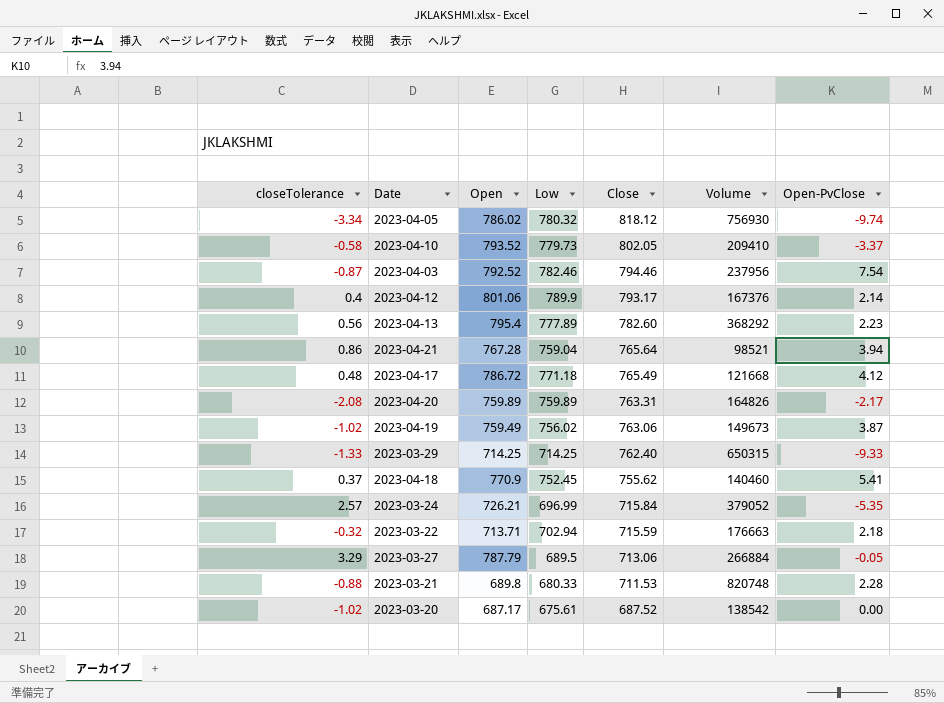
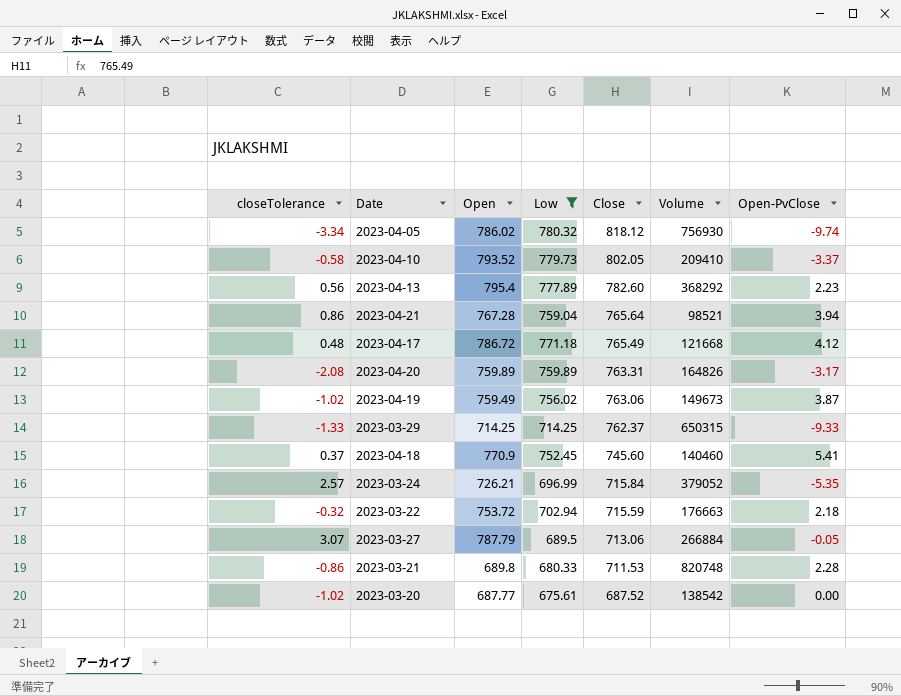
filter: none -> Low <= 780.32
2023-04-20 | Open-PvClose: -2.17 -> -3.17
2023-03-29 | Close: 762.40 -> 762.37
2023-04-18 | Close: 755.62 -> 745.60
2023-03-22 | Open: 713.71 -> 753.72
2023-03-27 | closeTolerance: 3.29 -> 3.07
2023-03-21 | closeTolerance: -0.88 -> -0.86
2023-03-20 | Open: 687.17 -> 687.77

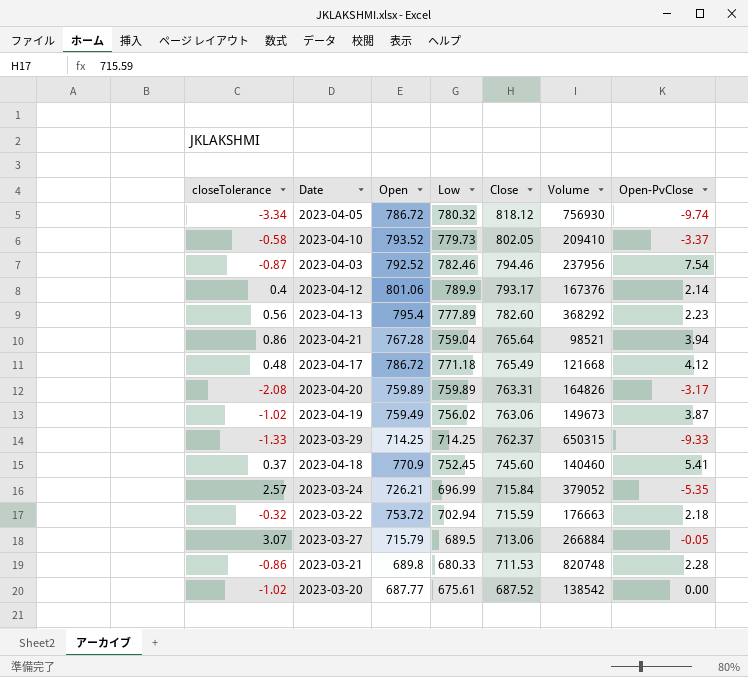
filter: Low <= 780.32 -> none
2023-04-05 | Open: 786.02 -> 786.72
2023-03-27 | Open: 787.79 -> 715.79

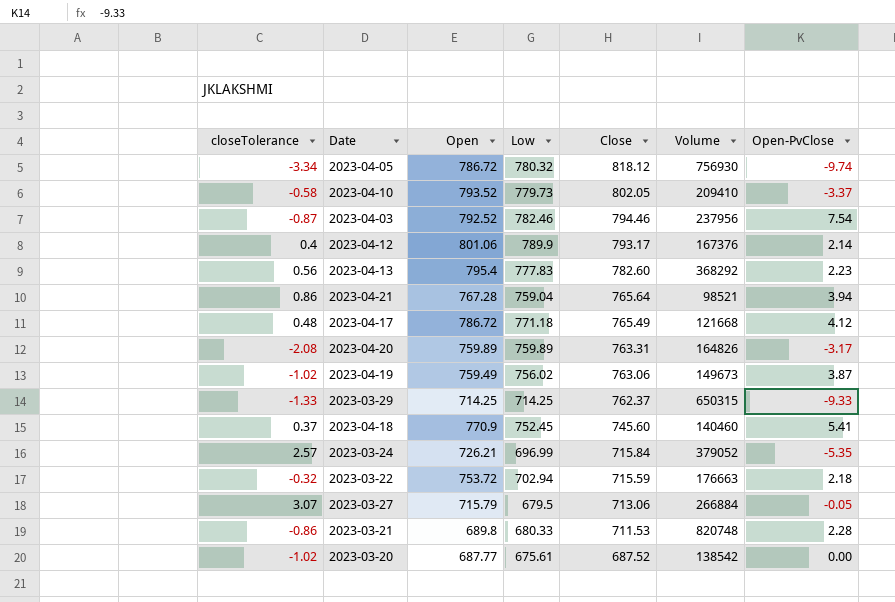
2023-04-13 | Low: 777.89 -> 777.83
2023-03-27 | Low: 689.5 -> 679.5

